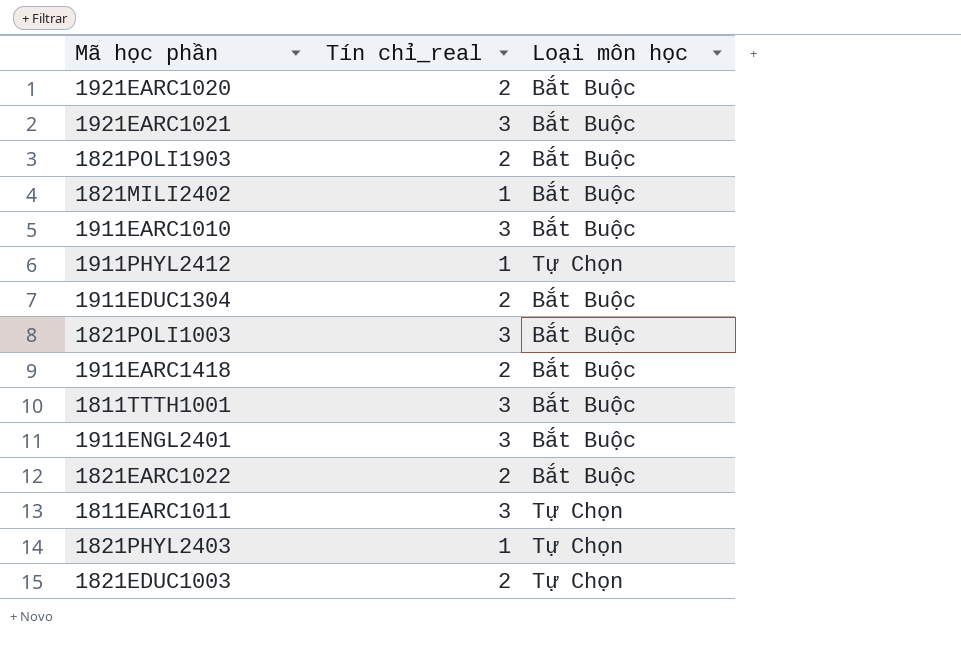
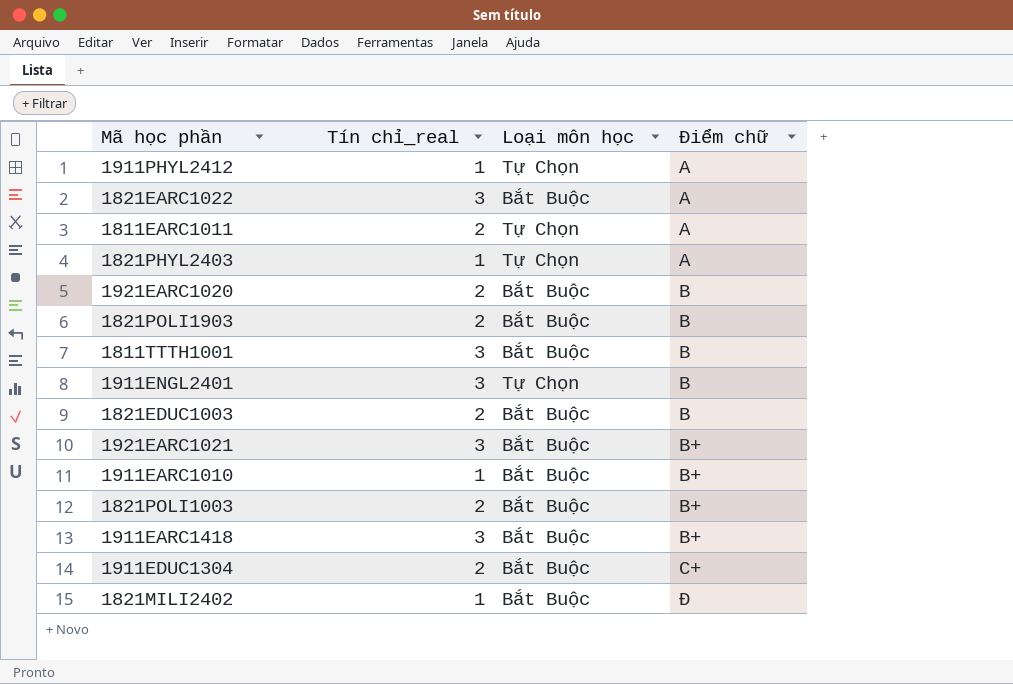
row order: none -> Điểm chữ ascending
column Điểm chữ | position: none -> 4
1821EARC1022 | Tín chỉ_real: 2 -> 3
1811EARC1011 | Tín chỉ_real: 3 -> 2
1911ENGL2401 | Loại môn học: Bắt Buộc -> Tự Chọn
1821EDUC1003 | Loại môn học: Tự Chọn -> Bắt Buộc
1911EARC1010 | Tín chỉ_real: 3 -> 1
1821POLI1003 | Tín chỉ_real: 3 -> 2
1911EARC1418 | Tín chỉ_real: 2 -> 3

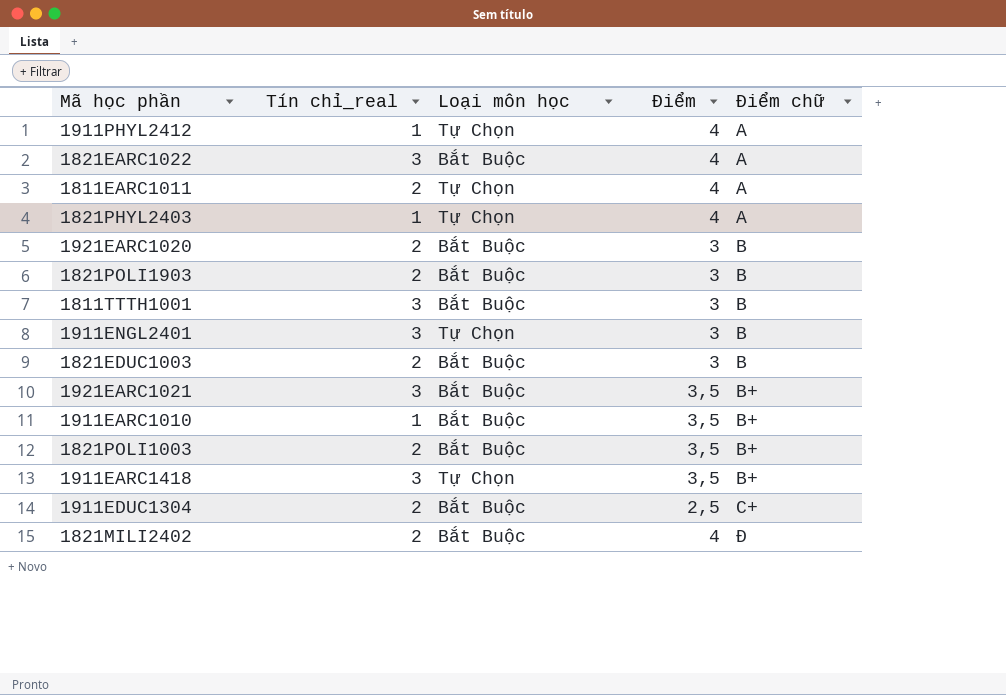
column Điểm | position: none -> 4
1911EARC1418 | Loại môn học: Bắt Buộc -> Tự Chọn
1821MILI2402 | Tín chỉ_real: 1 -> 2

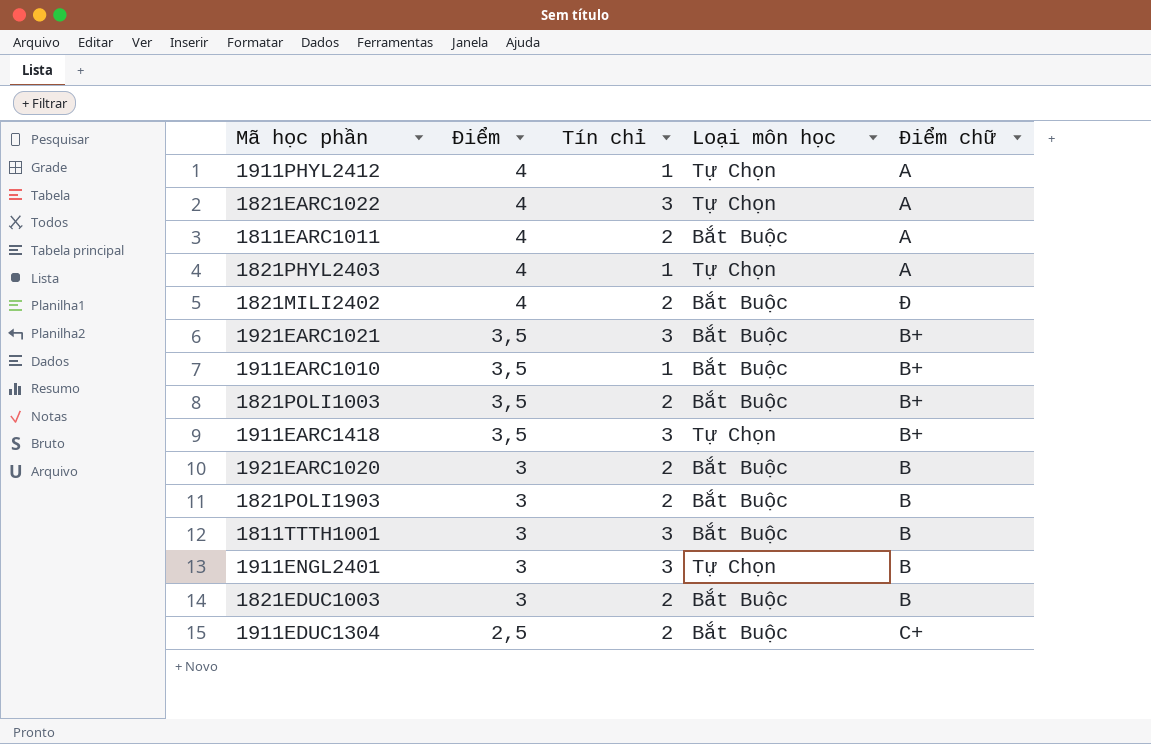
row order: Điểm chữ ascending -> Điểm descending
column Điểm | position: 4 -> 2
column name: Tín chỉ_real -> Tín chỉ
1821EARC1022 | Loại môn học: Bắt Buộc -> Tự Chọn
1811EARC1011 | Loại môn học: Tự Chọn -> Bắt Buộc

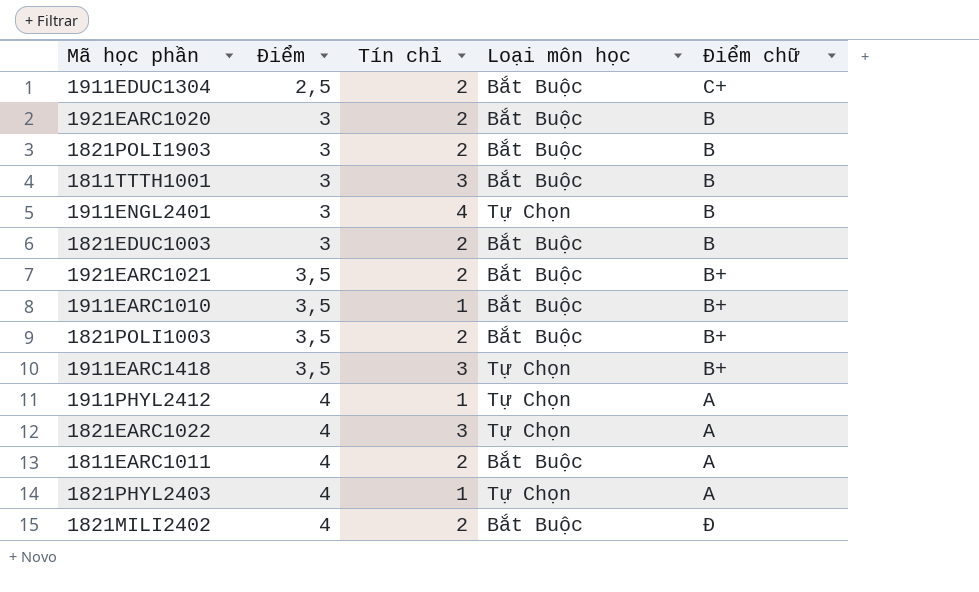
row order: Điểm descending -> Điểm ascending
1911ENGL2401 | Tín chỉ: 3 -> 4
1921EARC1021 | Tín chỉ: 3 -> 2

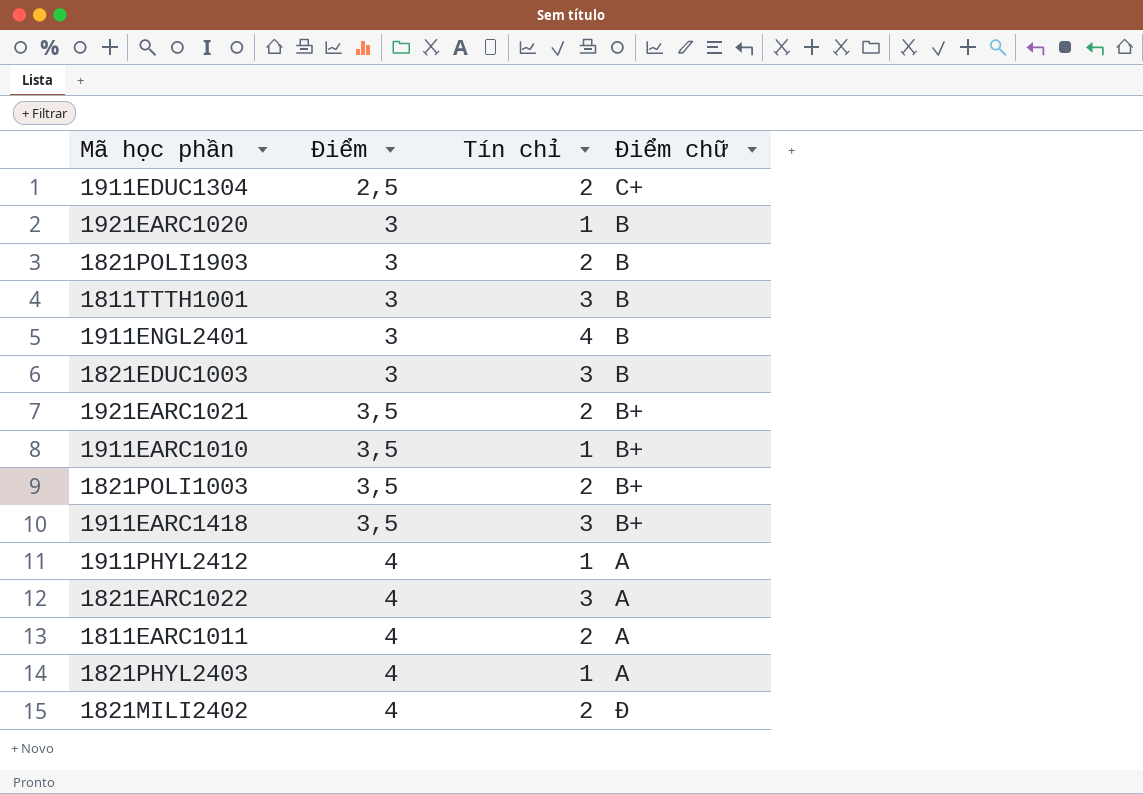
column Loại môn học | position: 4 -> none
1921EARC1020 | Tín chỉ: 2 -> 1
1821EDUC1003 | Tín chỉ: 2 -> 3

